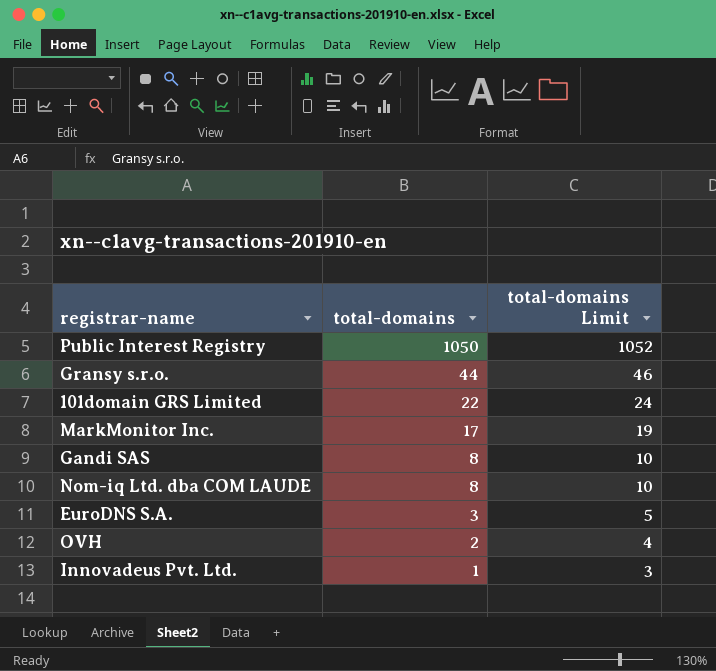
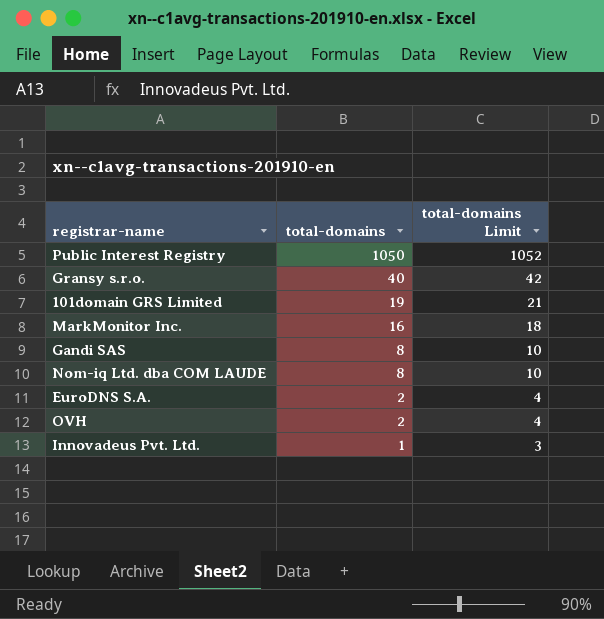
Gransy s.r.o. | total-domains: 44 -> 40
Gransy s.r.o. | total-domains Limit: 46 -> 42
101domain GRS Limited | total-domains: 22 -> 19
101domain GRS Limited | total-domains Limit: 24 -> 21
MarkMonitor Inc. | total-domains: 17 -> 16
MarkMonitor Inc. | total-domains Limit: 19 -> 18
EuroDNS S.A. | total-domains: 3 -> 2
EuroDNS S.A. | total-domains Limit: 5 -> 4

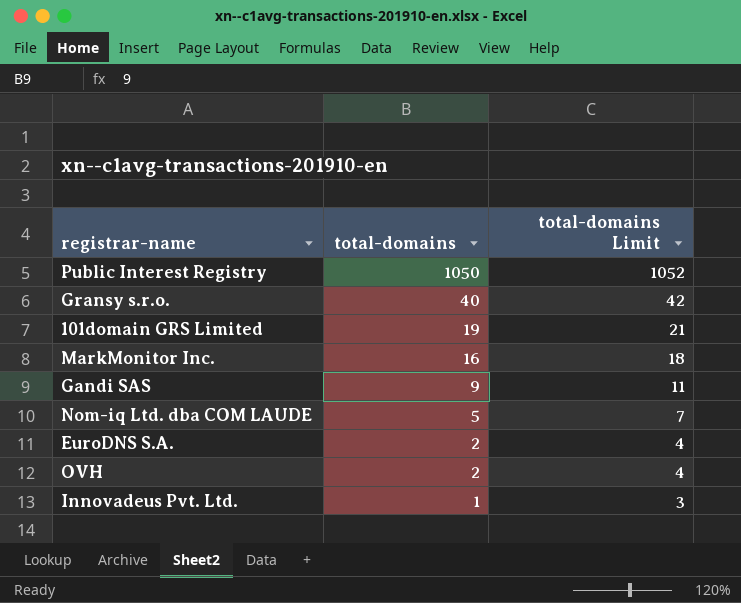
Gandi SAS | total-domains: 8 -> 9
Gandi SAS | total-domains Limit: 10 -> 11
Nom-iq Ltd. dba COM LAUDE | total-domains: 8 -> 5
Nom-iq Ltd. dba COM LAUDE | total-domains Limit: 10 -> 7

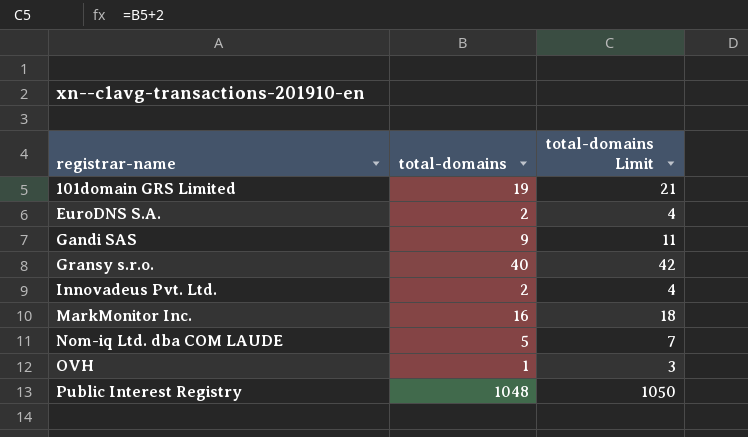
row order: total-domains descending -> registrar-name ascending
Innovadeus Pvt. Ltd. | total-domains: 1 -> 2
Innovadeus Pvt. Ltd. | total-domains Limit: 3 -> 4
OVH | total-domains: 2 -> 1
OVH | total-domains Limit: 4 -> 3
Public Interest Registry | total-domains: 1050 -> 1048
Public Interest Registry | total-domains Limit: 1052 -> 1050

